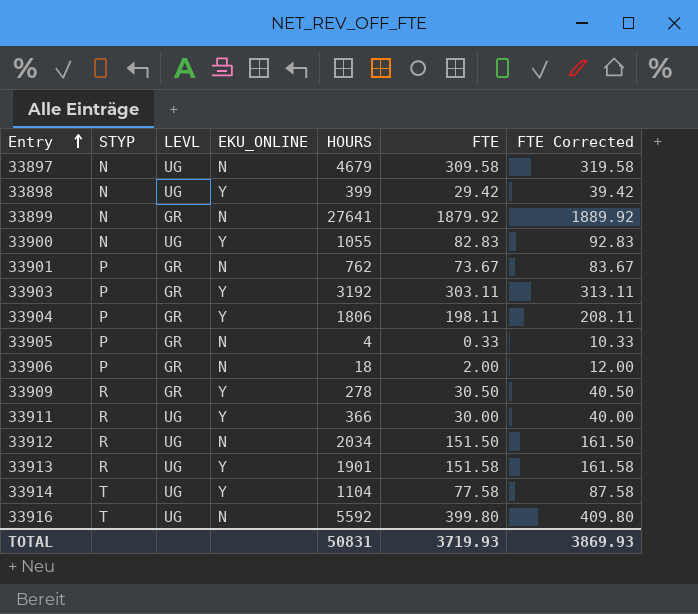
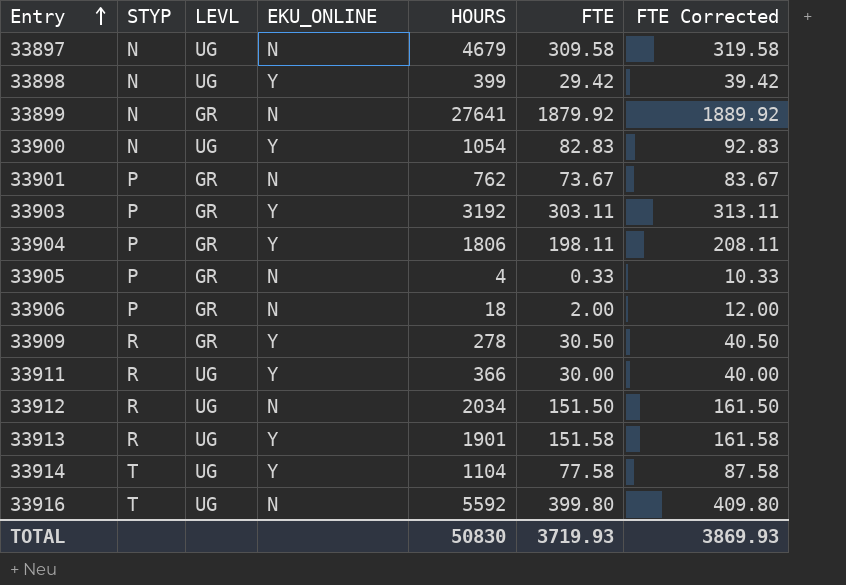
33900 | HOURS: 1055 -> 1054
TOTAL | HOURS: 50831 -> 50830

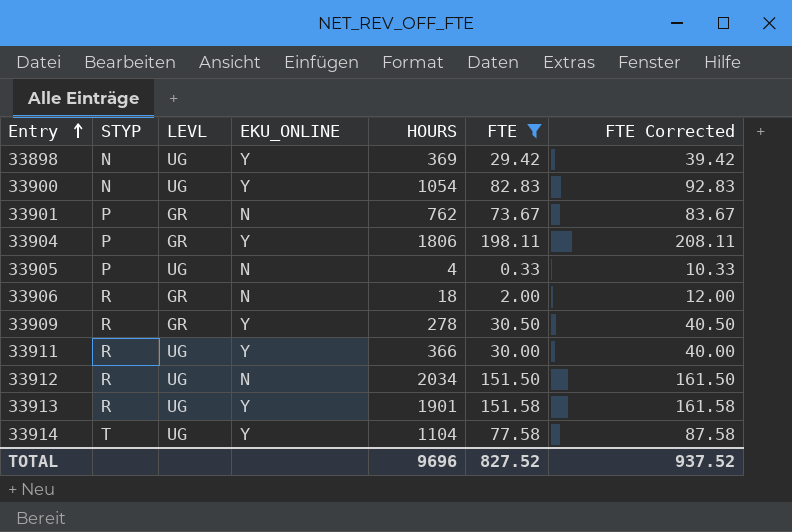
filter: none -> FTE <= 198.11
33898 | HOURS: 399 -> 369
33905 | LEVL: GR -> UG
33906 | STYP: P -> R
TOTAL | HOURS: 50830 -> 9696
TOTAL | FTE: 3719.93 -> 827.52
TOTAL | FTE Corrected: 3869.93 -> 937.52

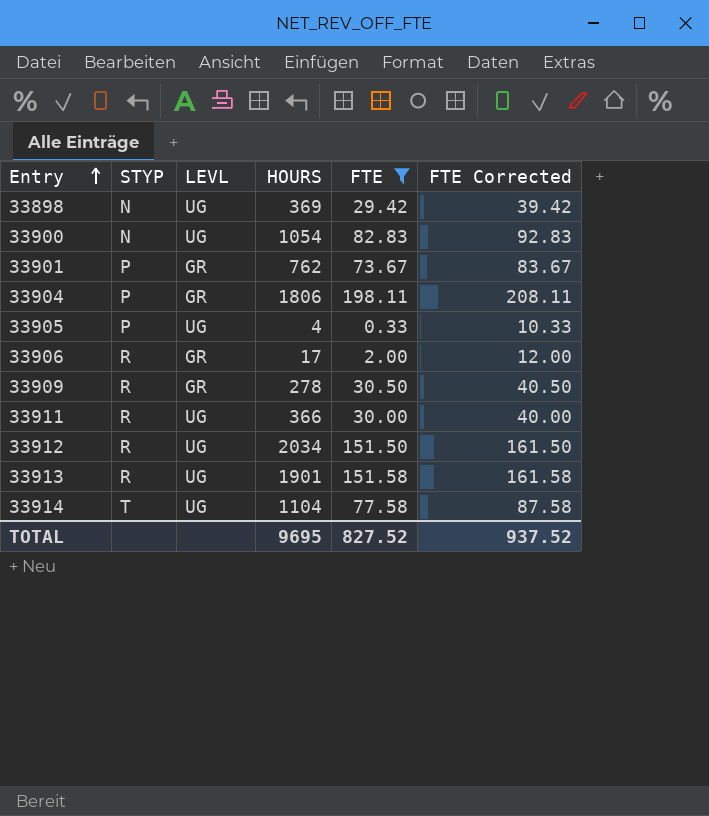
column EKU_ONLINE | position: 4 -> none
33906 | HOURS: 18 -> 17
TOTAL | HOURS: 9696 -> 9695

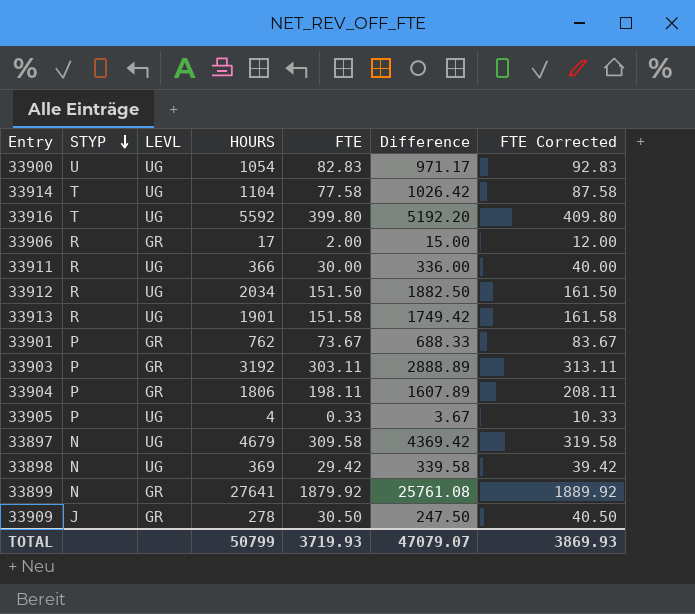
filter: FTE <= 198.11 -> none
row order: Entry ascending -> STYP descending
column Difference | formula: none -> [HOURS] - [FTE]
33900 | STYP: N -> U
33909 | STYP: R -> J
TOTAL | HOURS: 9695 -> 50799
TOTAL | FTE: 827.52 -> 3719.93
TOTAL | FTE Corrected: 937.52 -> 3869.93

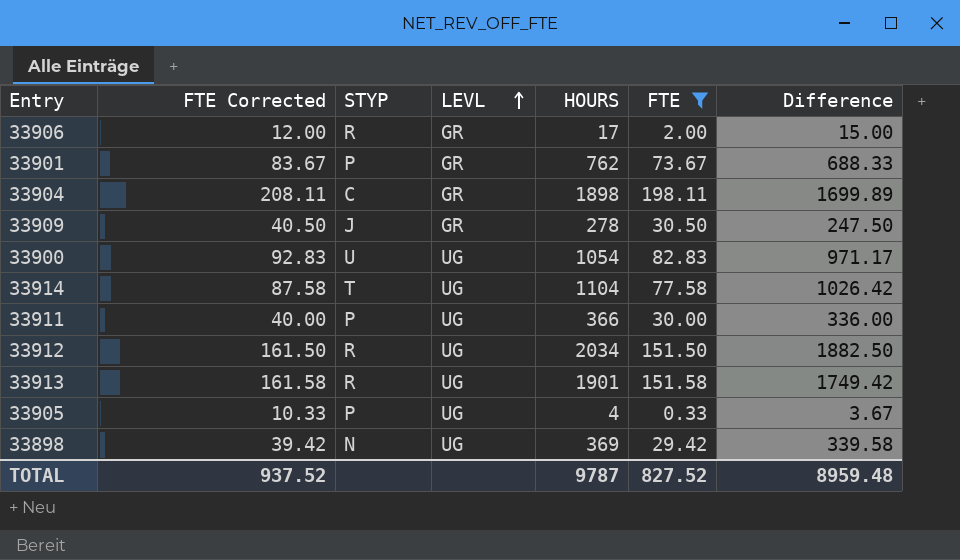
filter: none -> FTE <= 198.11
row order: STYP descending -> LEVL ascending
column FTE Corrected | position: 7 -> 2
33904 | STYP: P -> C
33904 | HOURS: 1806 -> 1898
33904 | Difference: 1607.89 -> 1699.89
33911 | STYP: R -> P
TOTAL | FTE Corrected: 3869.93 -> 937.52
TOTAL | HOURS: 50799 -> 9787
TOTAL | FTE: 3719.93 -> 827.52
TOTAL | Difference: 47079.07 -> 8959.48

